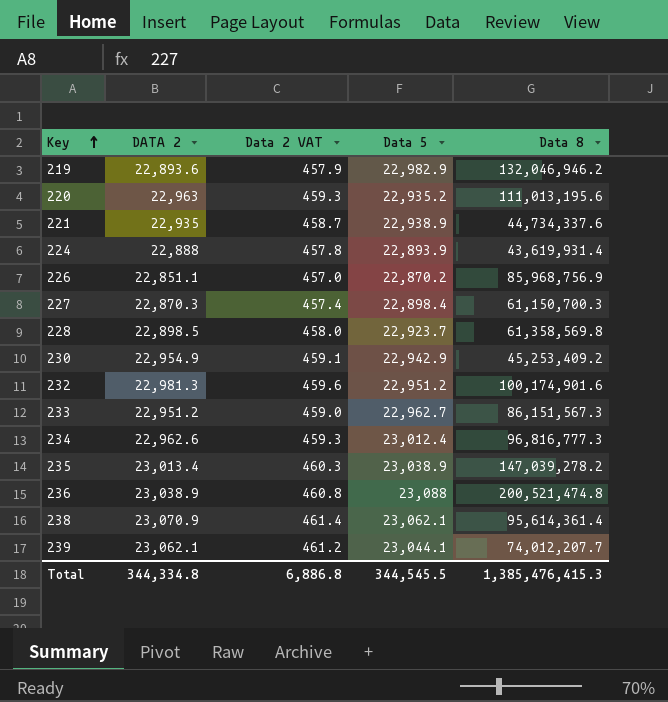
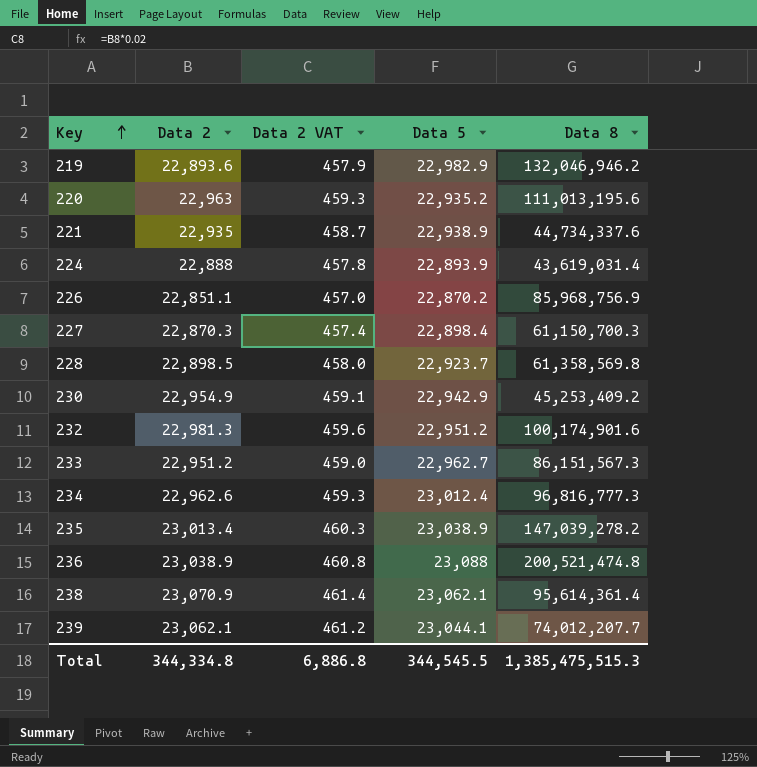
column name: DATA 2 -> Data 2
224 | Data 8: 43,619,931.4 -> 43,619,031.4
Total | Data 8: 1,385,476,415.3 -> 1,385,475,515.3

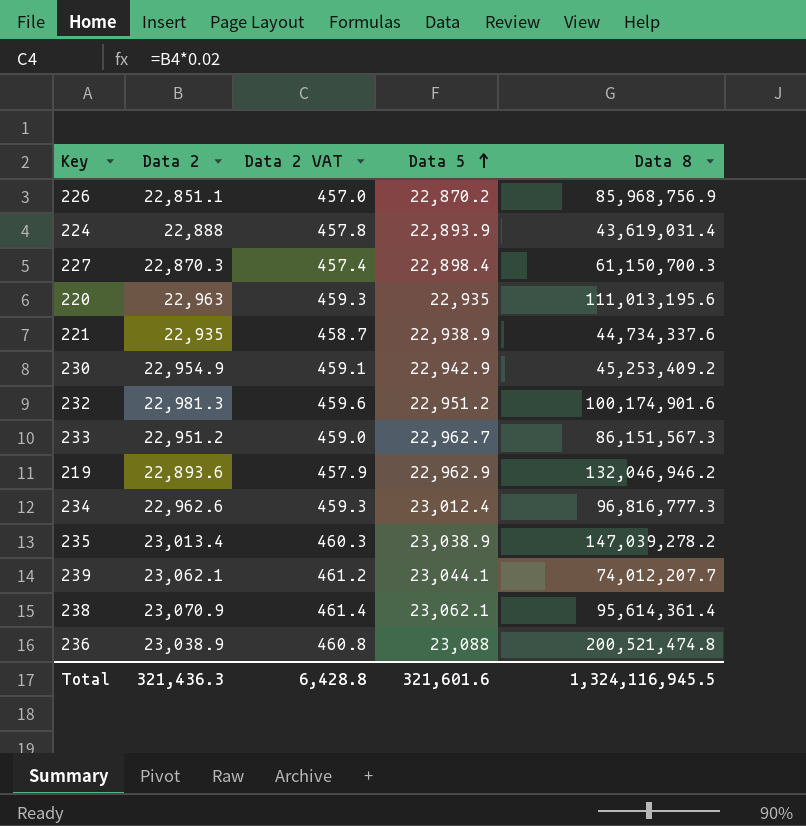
row order: Key ascending -> Data 5 ascending
row 228: 22,898.5 | 458.0 | 22,923.7 | 61,358,569.8 -> none
220 | Data 5: 22,935.2 -> 22,935
219 | Data 5: 22,982.9 -> 22,962.9
Total | Data 2: 344,334.8 -> 321,436.3
Total | Data 2 VAT: 6,886.8 -> 6,428.8
Total | Data 5: 344,545.5 -> 321,601.6
Total | Data 8: 1,385,475,515.3 -> 1,324,116,945.5

